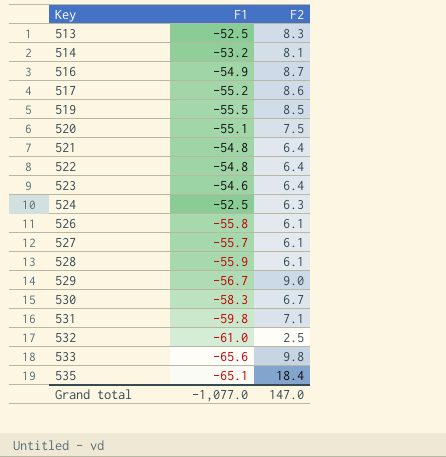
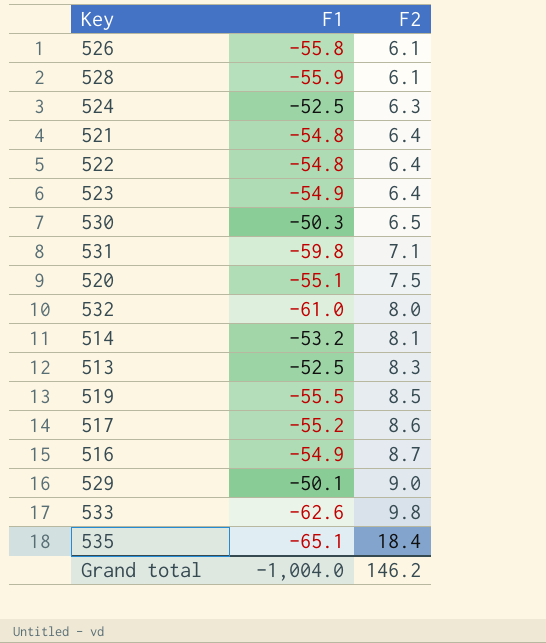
row order: Key ascending -> F2 ascending
row 527: -55.7 | 6.1 -> none
523 | F1: -54.6 -> -54.9
530 | F1: -58.3 -> -50.3
530 | F2: 6.7 -> 6.5
532 | F2: 2.5 -> 8.0
529 | F1: -56.7 -> -50.1
533 | F1: -65.6 -> -62.6
Grand total | F1: -1,077.0 -> -1,004.0
Grand total | F2: 147.0 -> 146.2

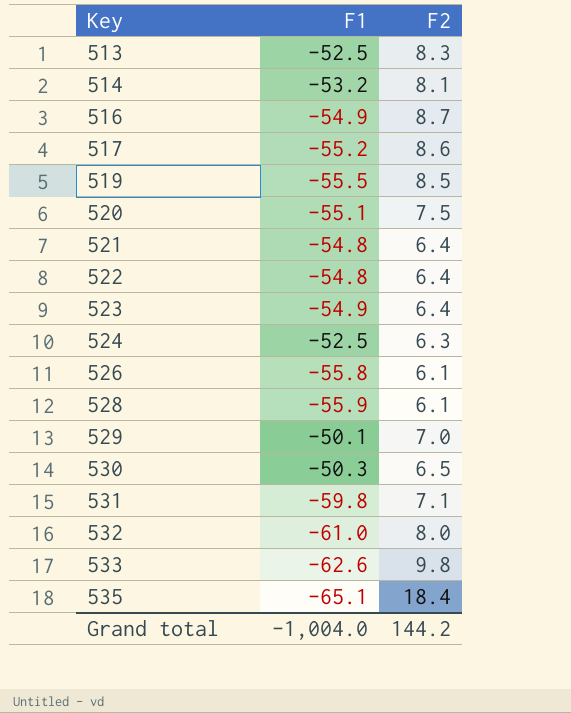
row order: F2 ascending -> Key ascending
529 | F2: 9.0 -> 7.0
Grand total | F2: 146.2 -> 144.2

